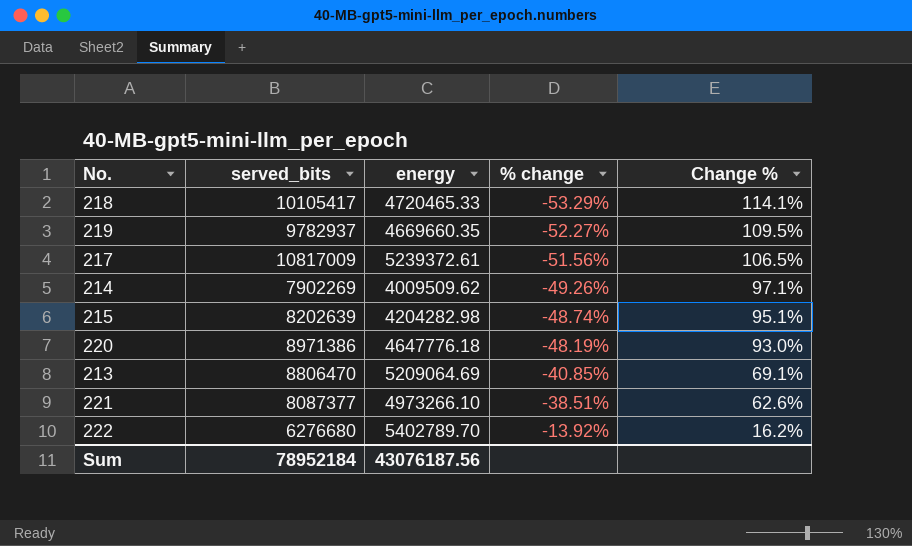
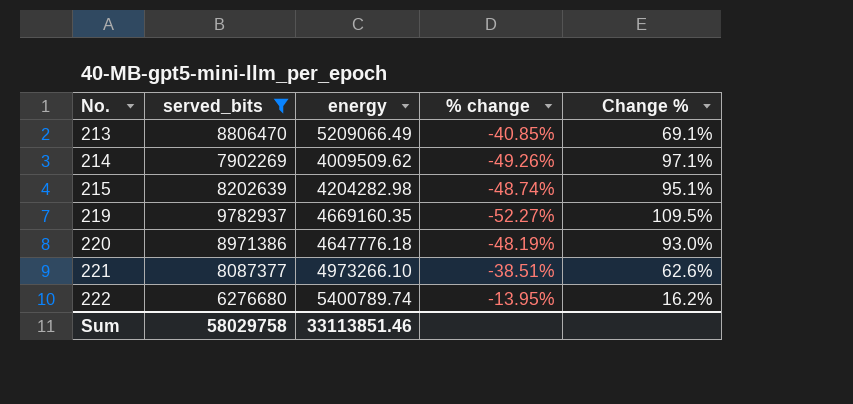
filter: none -> served_bits <= 9782937
row order: % change ascending -> No. ascending
213 | energy: 5209064.69 -> 5209066.49
219 | energy: 4669660.35 -> 4669160.35
222 | energy: 5402789.70 -> 5400789.74
222 | % change: -13.92% -> -13.95%
Sum | served_bits: 78952184 -> 58029758
Sum | energy: 43076187.56 -> 33113851.46

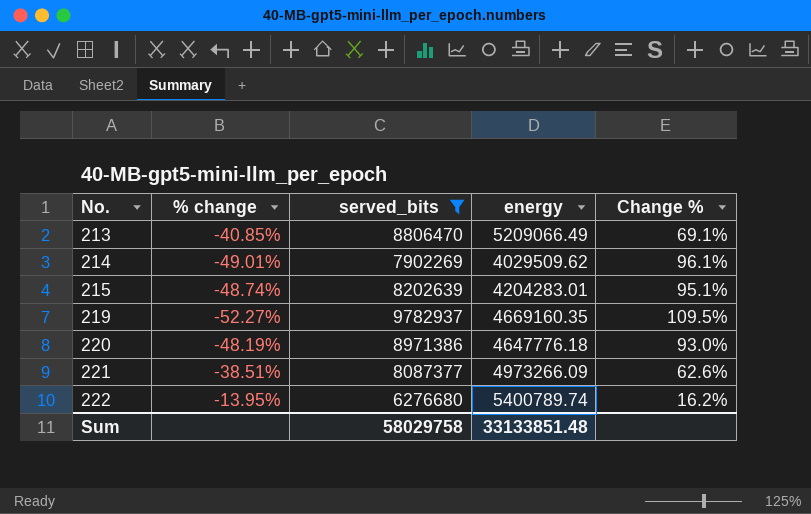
column % change | position: 4 -> 2
214 | % change: -49.26% -> -49.01%
214 | energy: 4009509.62 -> 4029509.62
214 | Change %: 97.1% -> 96.1%
215 | energy: 4204282.98 -> 4204283.01
221 | energy: 4973266.10 -> 4973266.09
Sum | energy: 33113851.46 -> 33133851.48

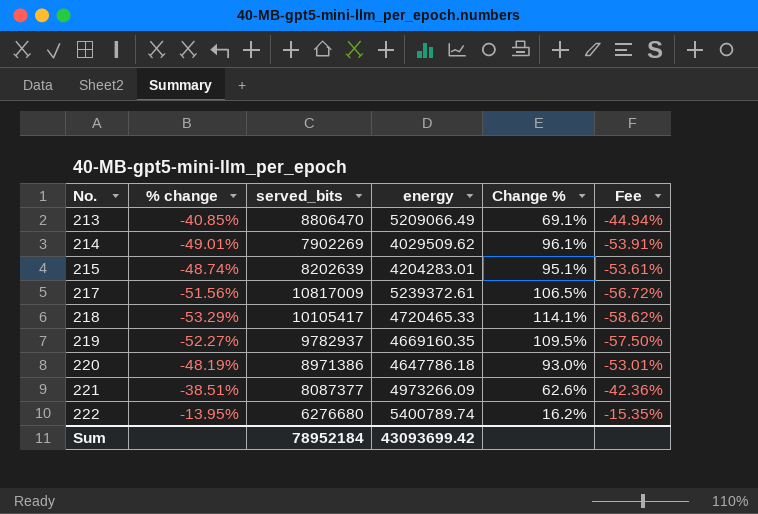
filter: served_bits <= 9782937 -> none
column Fee | formula: none -> [% change] * 1.1
220 | energy: 4647776.18 -> 4647786.18
Sum | served_bits: 58029758 -> 78952184
Sum | energy: 33133851.48 -> 43093699.42

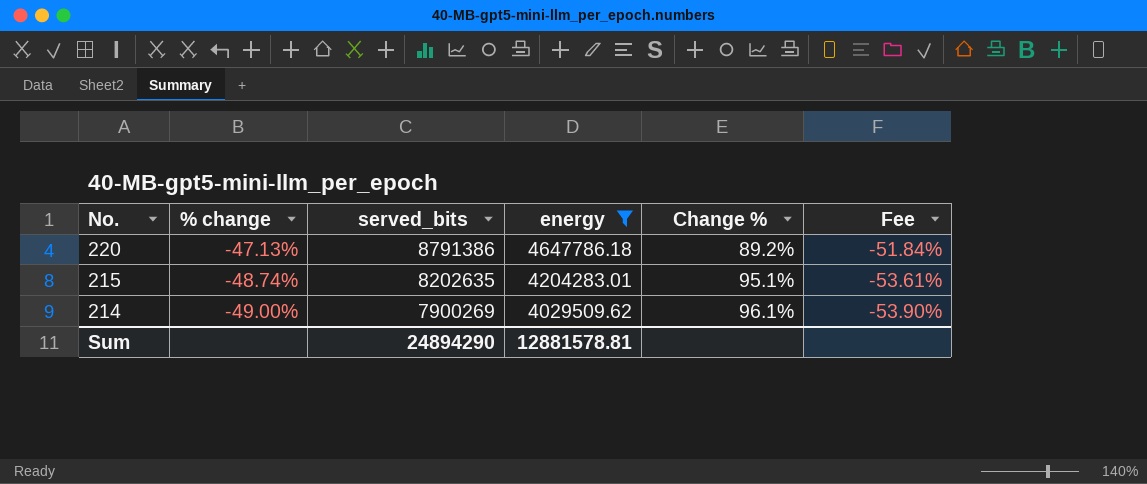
filter: none -> energy <= 4647786.18
row order: No. ascending -> No. descending
220 | % change: -48.19% -> -47.13%
220 | served_bits: 8971386 -> 8791386
220 | Change %: 93.0% -> 89.2%
220 | Fee: -53.01% -> -51.84%
215 | served_bits: 8202639 -> 8202635
214 | % change: -49.01% -> -49.00%
214 | served_bits: 7902269 -> 7900269
214 | Fee: -53.91% -> -53.90%
Sum | served_bits: 78952184 -> 24894290
Sum | energy: 43093699.42 -> 12881578.81

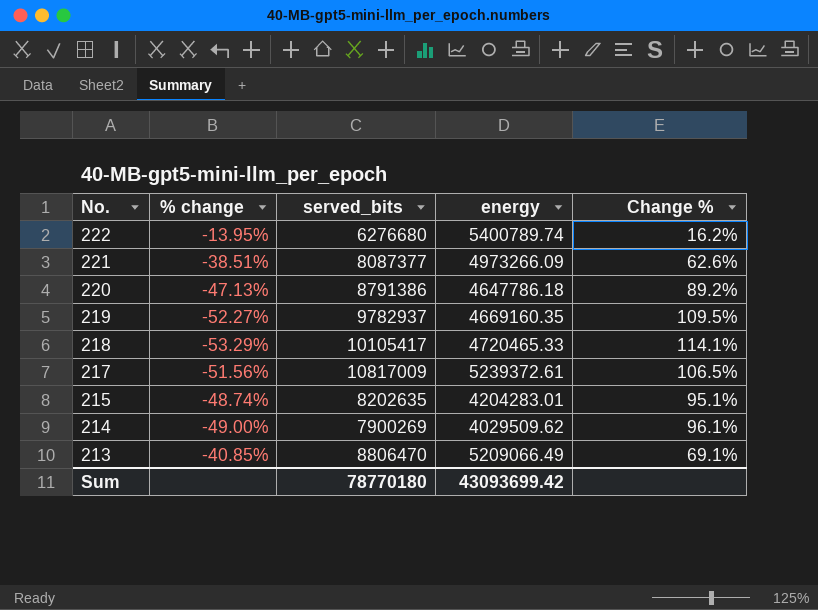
filter: energy <= 4647786.18 -> none
column Fee | formula: [% change] * 1.1 -> none
Sum | served_bits: 24894290 -> 78770180
Sum | energy: 12881578.81 -> 43093699.42

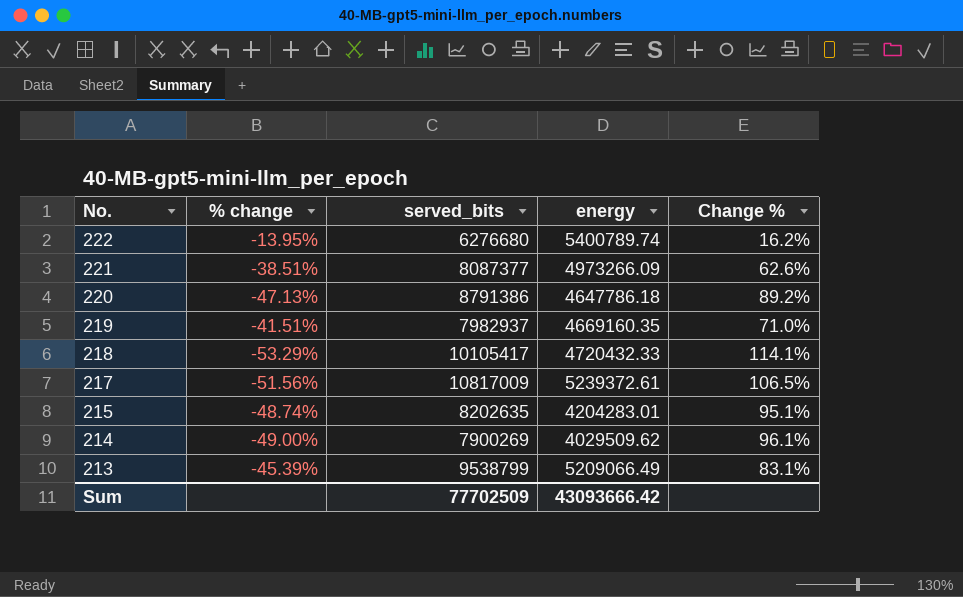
219 | % change: -52.27% -> -41.51%
219 | served_bits: 9782937 -> 7982937
219 | Change %: 109.5% -> 71.0%
218 | energy: 4720465.33 -> 4720432.33
213 | % change: -40.85% -> -45.39%
213 | served_bits: 8806470 -> 9538799
213 | Change %: 69.1% -> 83.1%
Sum | served_bits: 78770180 -> 77702509
Sum | energy: 43093699.42 -> 43093666.42

